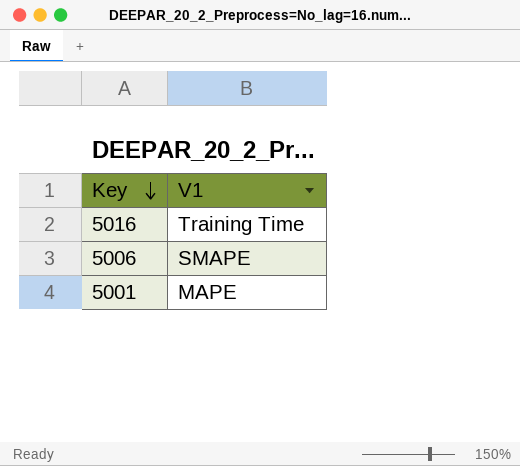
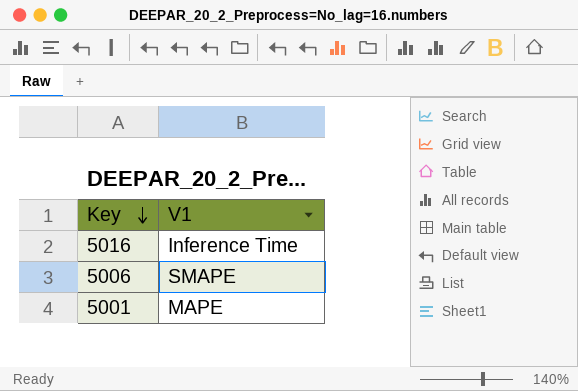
5016 | V1: Training Time -> Inference Time

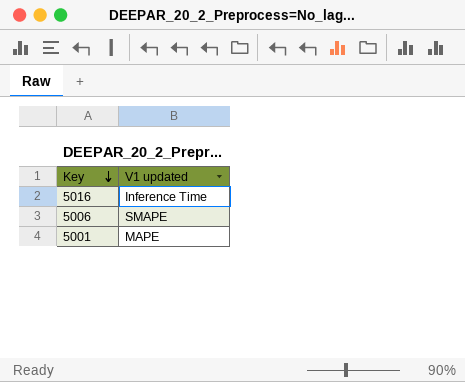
column name: V1 -> V1 updated

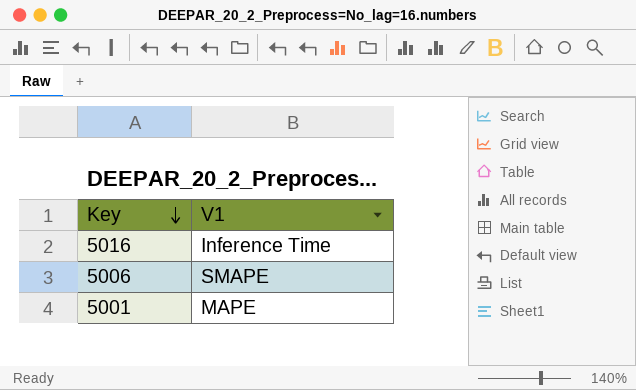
column name: V1 updated -> V1

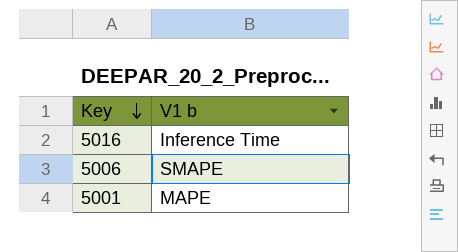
column name: V1 -> V1 b

